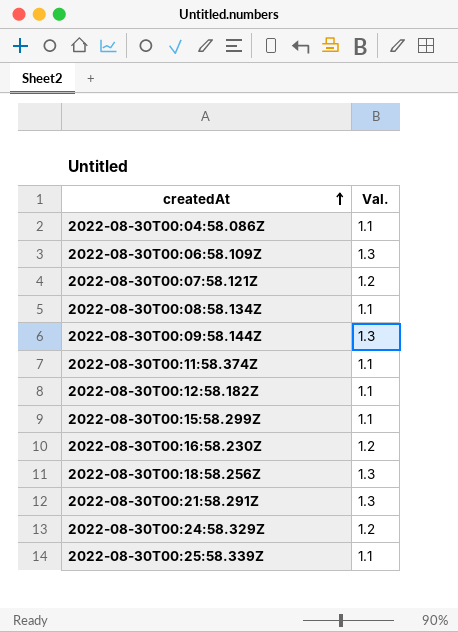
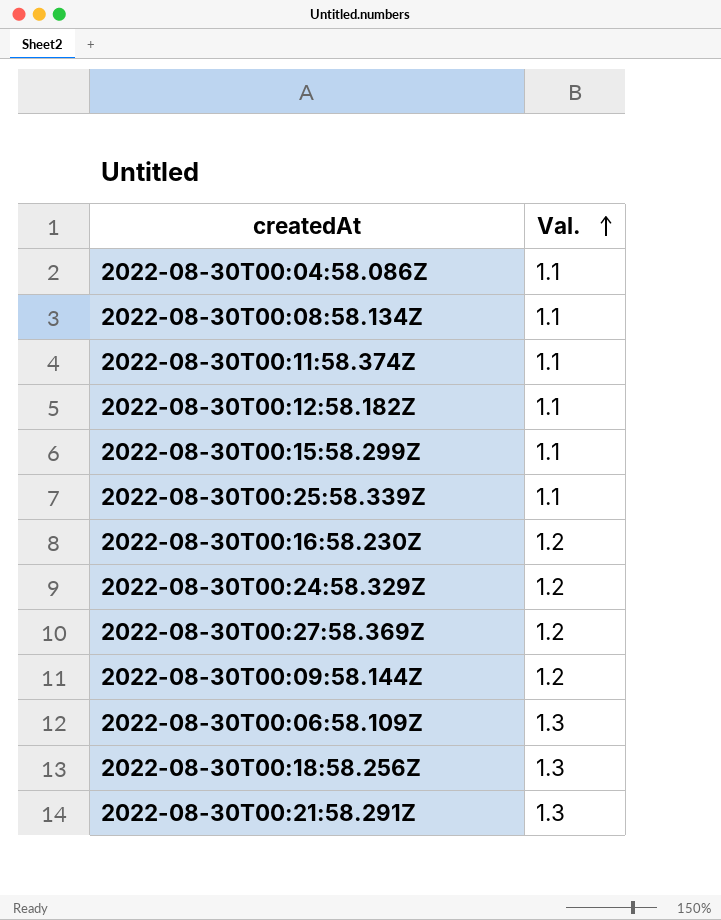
row order: createdAt ascending -> Val. ascending
row 2022-08-30T00:07:58.121Z: 1.2 -> none
row 2022-08-30T00:27:58.369Z: none -> 1.2
2022-08-30T00:09:58.144Z | Val.: 1.3 -> 1.2

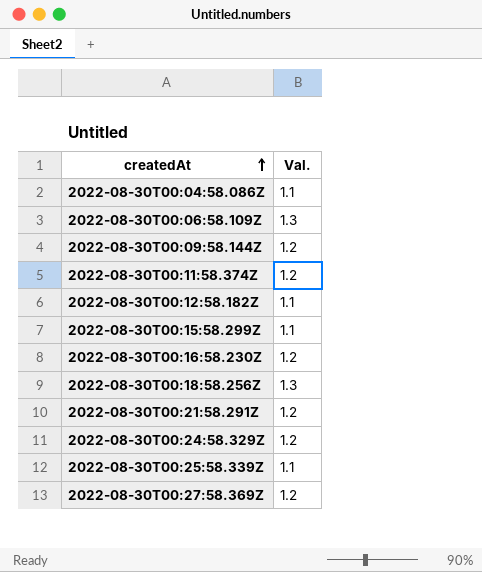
row order: Val. ascending -> createdAt ascending
row 2022-08-30T00:08:58.134Z: 1.1 -> none
2022-08-30T00:11:58.374Z | Val.: 1.1 -> 1.2
2022-08-30T00:21:58.291Z | Val.: 1.3 -> 1.2

